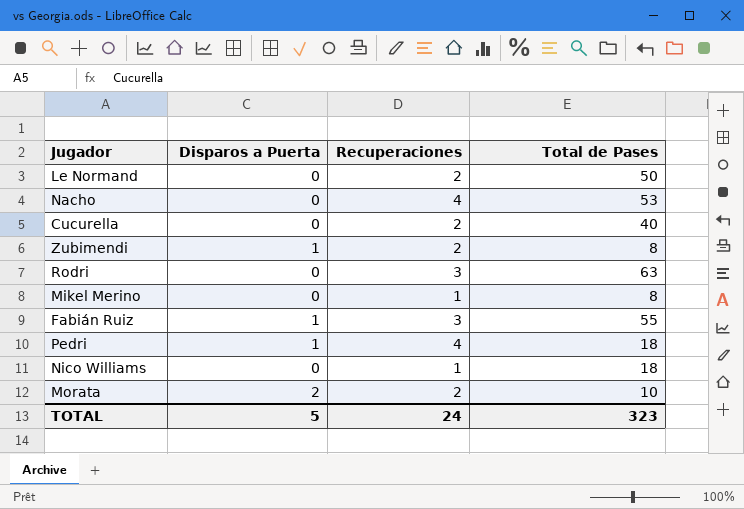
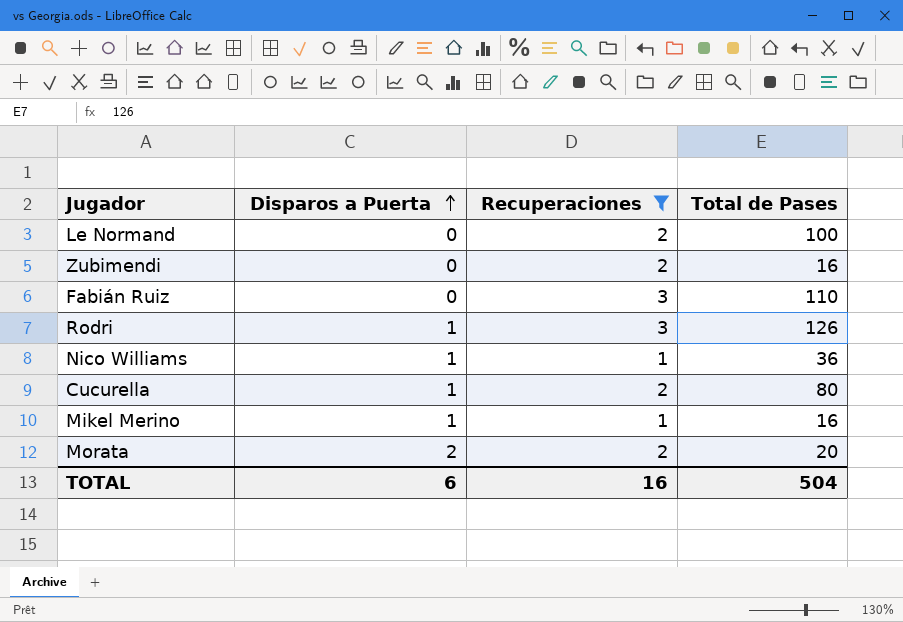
filter: none -> Recuperaciones != 4
row order: none -> Disparos a Puerta ascending
Le Normand | Total de Pases: 50 -> 100
Zubimendi | Disparos a Puerta: 1 -> 0
Zubimendi | Total de Pases: 8 -> 16
Fabián Ruiz | Disparos a Puerta: 1 -> 0
Fabián Ruiz | Total de Pases: 55 -> 110
Rodri | Disparos a Puerta: 0 -> 1
Rodri | Total de Pases: 63 -> 126
Nico Williams | Disparos a Puerta: 0 -> 1
Nico Williams | Total de Pases: 18 -> 36
Cucurella | Disparos a Puerta: 0 -> 1
Cucurella | Total de Pases: 40 -> 80
Mikel Merino | Disparos a Puerta: 0 -> 1
Mikel Merino | Total de Pases: 8 -> 16
Morata | Total de Pases: 10 -> 20
TOTAL | Disparos a Puerta: 5 -> 6
TOTAL | Recuperaciones: 24 -> 16
TOTAL | Total de Pases: 323 -> 504

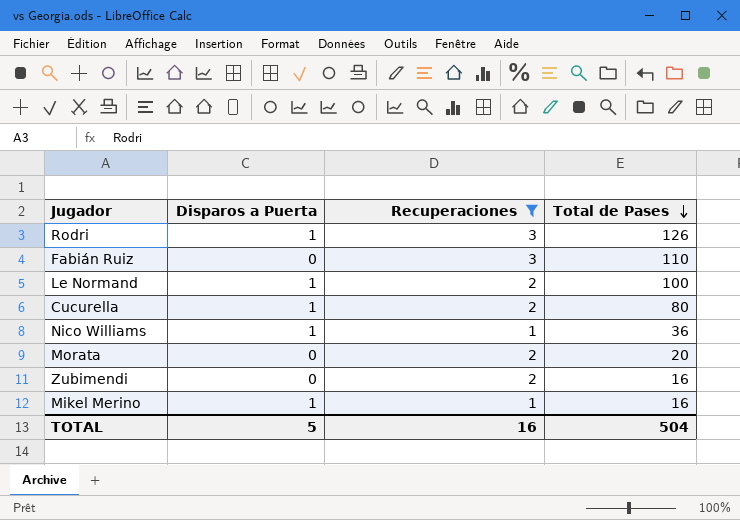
row order: Disparos a Puerta ascending -> Total de Pases descending
Le Normand | Disparos a Puerta: 0 -> 1
Morata | Disparos a Puerta: 2 -> 0
TOTAL | Disparos a Puerta: 6 -> 5

